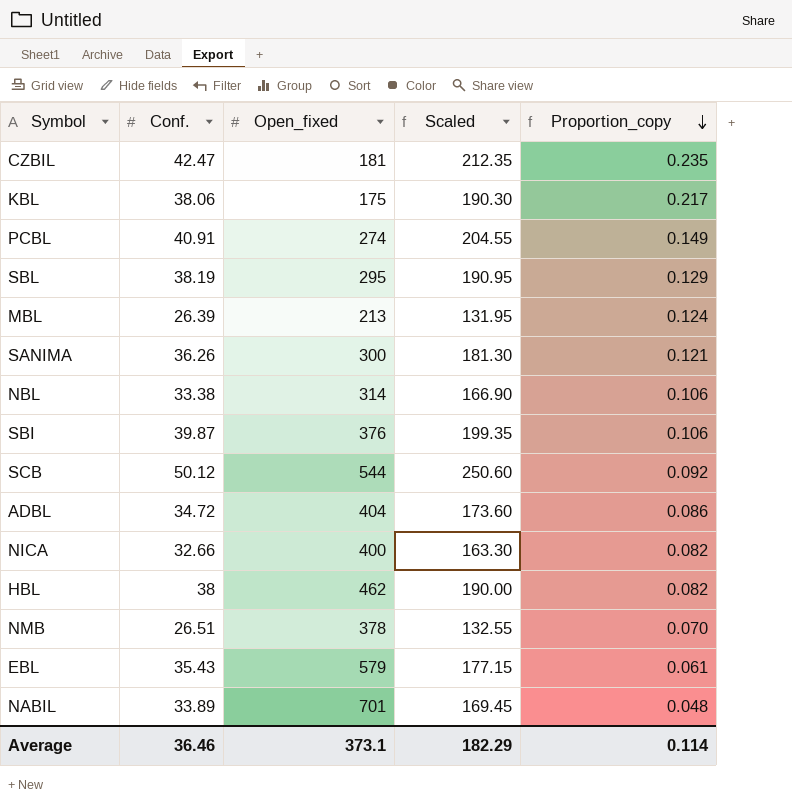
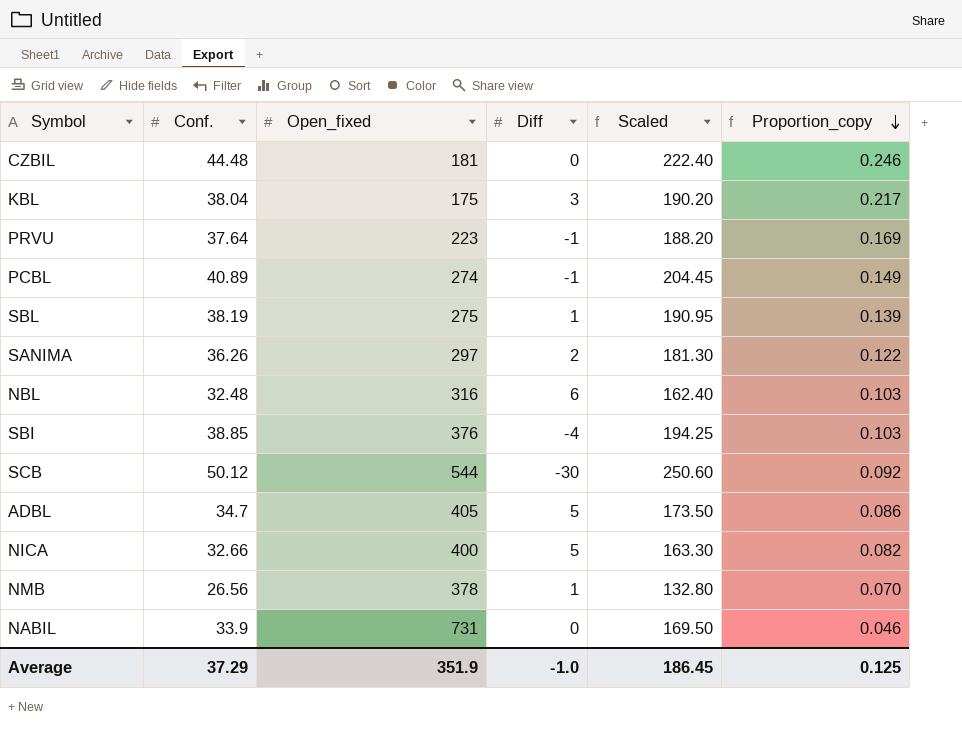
column Diff | position: none -> 4
row MBL: 26.39 | 213 | 131.95 | 0.124 -> none
row HBL: 38 | 462 | 190.00 | 0.082 -> none
row EBL: 35.43 | 579 | 177.15 | 0.061 -> none
CZBIL | Conf.: 42.47 -> 44.48
CZBIL | Scaled: 212.35 -> 222.40
CZBIL | Proportion_copy: 0.235 -> 0.246
KBL | Conf.: 38.06 -> 38.04
KBL | Scaled: 190.30 -> 190.20
row PRVU: none -> 37.64 | 223 | -1 | 188.20 | 0.169
PCBL | Conf.: 40.91 -> 40.89
PCBL | Scaled: 204.55 -> 204.45
SBL | Open_fixed: 295 -> 275
SBL | Proportion_copy: 0.129 -> 0.139
SANIMA | Open_fixed: 300 -> 297
SANIMA | Proportion_copy: 0.121 -> 0.122
NBL | Conf.: 33.38 -> 32.48
NBL | Open_fixed: 314 -> 316
NBL | Scaled: 166.90 -> 162.40
NBL | Proportion_copy: 0.106 -> 0.103
SBI | Conf.: 39.87 -> 38.85
SBI | Scaled: 199.35 -> 194.25
SBI | Proportion_copy: 0.106 -> 0.103
ADBL | Conf.: 34.72 -> 34.7
ADBL | Open_fixed: 404 -> 405
ADBL | Scaled: 173.60 -> 173.50
NMB | Conf.: 26.51 -> 26.56
NMB | Scaled: 132.55 -> 132.80
NABIL | Conf.: 33.89 -> 33.9
NABIL | Open_fixed: 701 -> 731
NABIL | Scaled: 169.45 -> 169.50
NABIL | Proportion_copy: 0.048 -> 0.046
Average | Conf.: 36.46 -> 37.29
Average | Open_fixed: 373.1 -> 351.9
Average | Scaled: 182.29 -> 186.45
Average | Proportion_copy: 0.114 -> 0.125

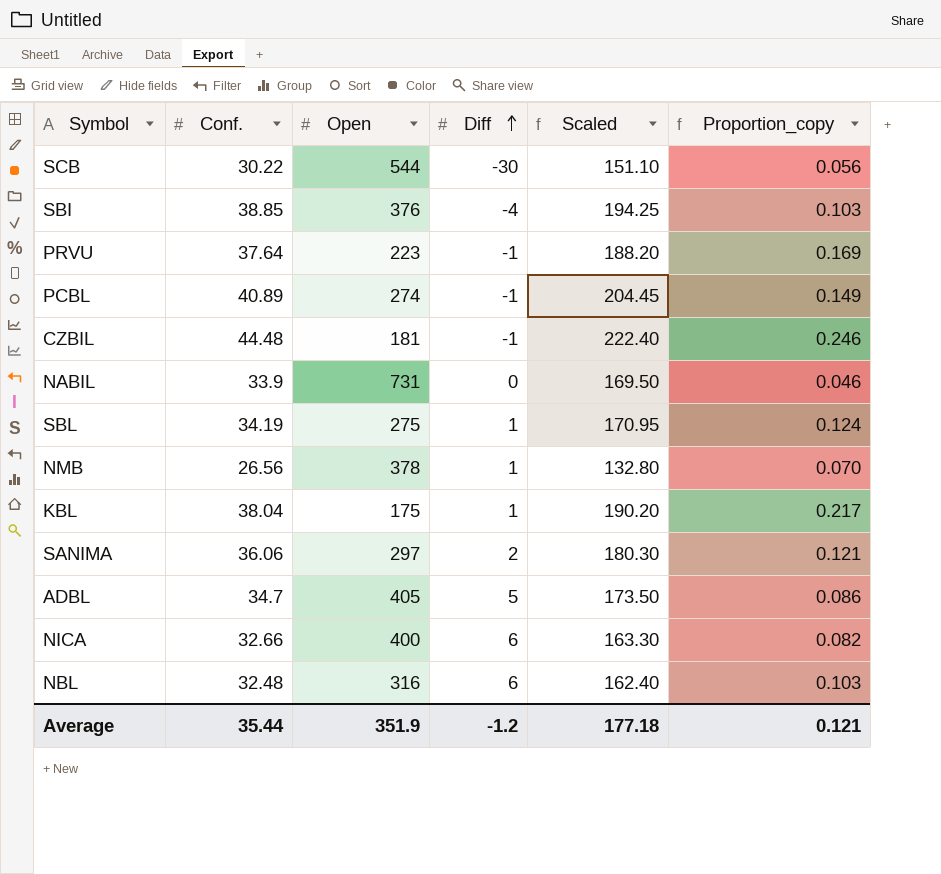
row order: Proportion_copy descending -> Diff ascending
column name: Open_fixed -> Open
SCB | Conf.: 50.12 -> 30.22
SCB | Scaled: 250.60 -> 151.10
SCB | Proportion_copy: 0.092 -> 0.056
CZBIL | Diff: 0 -> -1
SBL | Conf.: 38.19 -> 34.19
SBL | Scaled: 190.95 -> 170.95
SBL | Proportion_copy: 0.139 -> 0.124
KBL | Diff: 3 -> 1
SANIMA | Conf.: 36.26 -> 36.06
SANIMA | Scaled: 181.30 -> 180.30
SANIMA | Proportion_copy: 0.122 -> 0.121
NICA | Diff: 5 -> 6
Average | Conf.: 37.29 -> 35.44
Average | Diff: -1.0 -> -1.2
Average | Scaled: 186.45 -> 177.18
Average | Proportion_copy: 0.125 -> 0.121

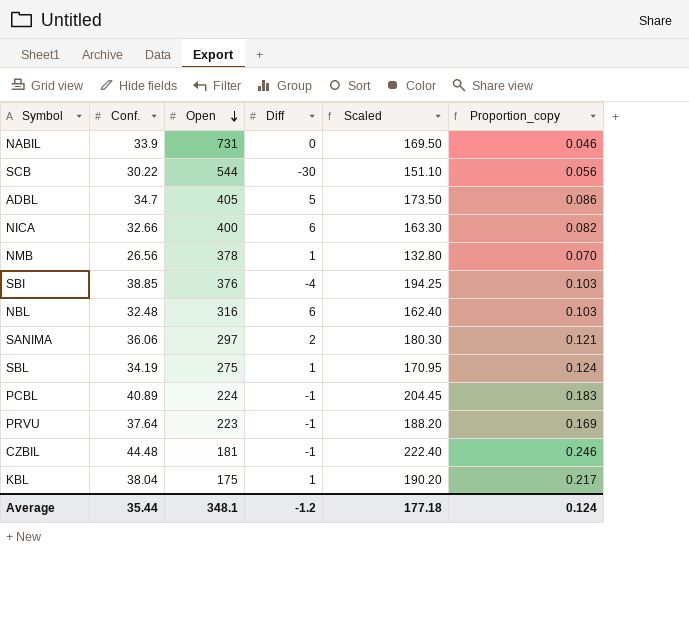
row order: Diff ascending -> Open descending
PCBL | Open: 274 -> 224
PCBL | Proportion_copy: 0.149 -> 0.183
Average | Open: 351.9 -> 348.1
Average | Proportion_copy: 0.121 -> 0.124

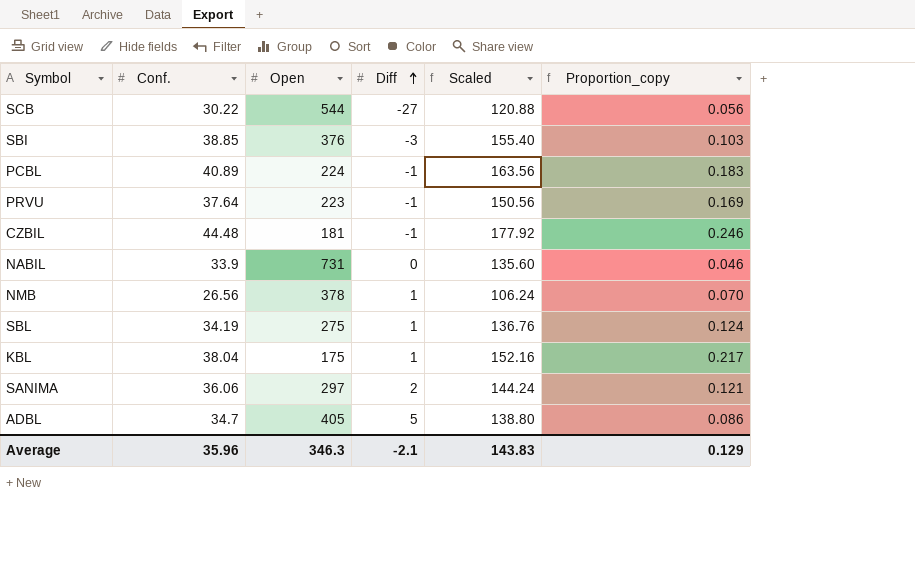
row order: Open descending -> Diff ascending
column Scaled | formula: [Conf.] * 5 -> [Conf.] * 4
row NICA: 32.66 | 400 | 6 | 163.30 | 0.082 -> none
row NBL: 32.48 | 316 | 6 | 162.40 | 0.103 -> none
SCB | Diff: -30 -> -27
SBI | Diff: -4 -> -3
Average | Conf.: 35.44 -> 35.96
Average | Open: 348.1 -> 346.3
Average | Diff: -1.2 -> -2.1
Average | Scaled: 177.18 -> 143.83
Average | Proportion_copy: 0.124 -> 0.129

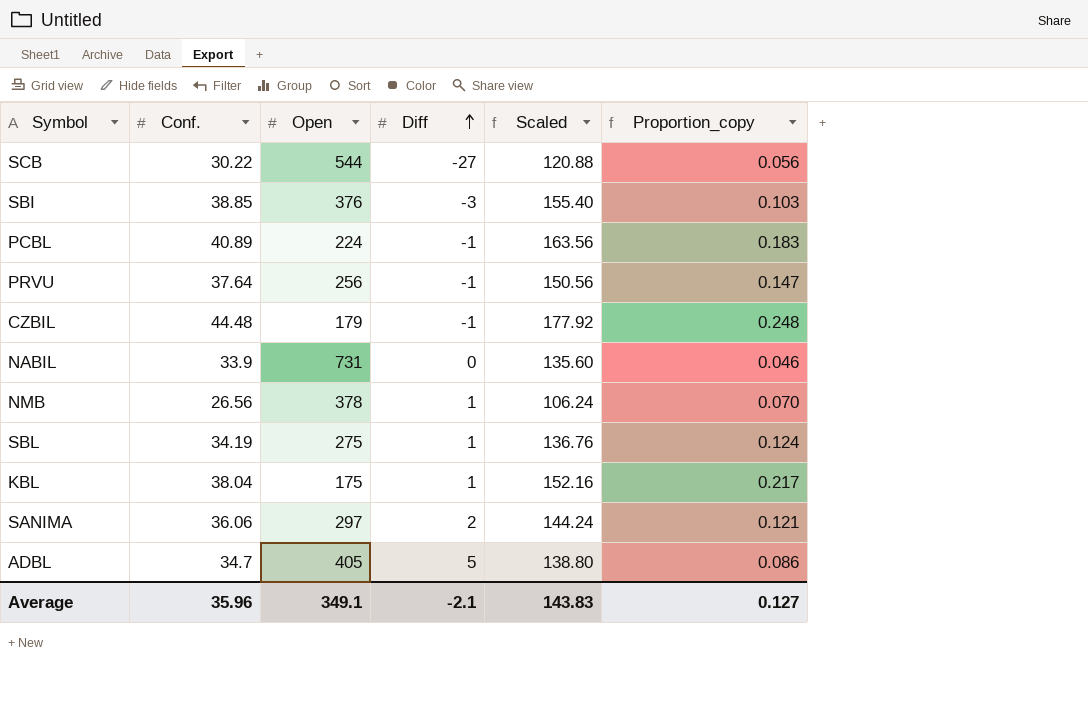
PRVU | Open: 223 -> 256
PRVU | Proportion_copy: 0.169 -> 0.147
CZBIL | Open: 181 -> 179
CZBIL | Proportion_copy: 0.246 -> 0.248
Average | Open: 346.3 -> 349.1
Average | Proportion_copy: 0.129 -> 0.127

